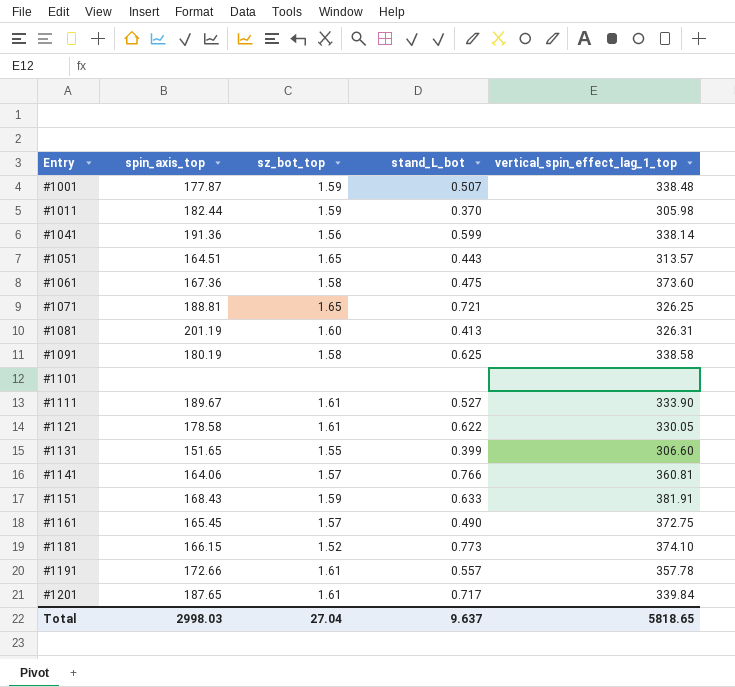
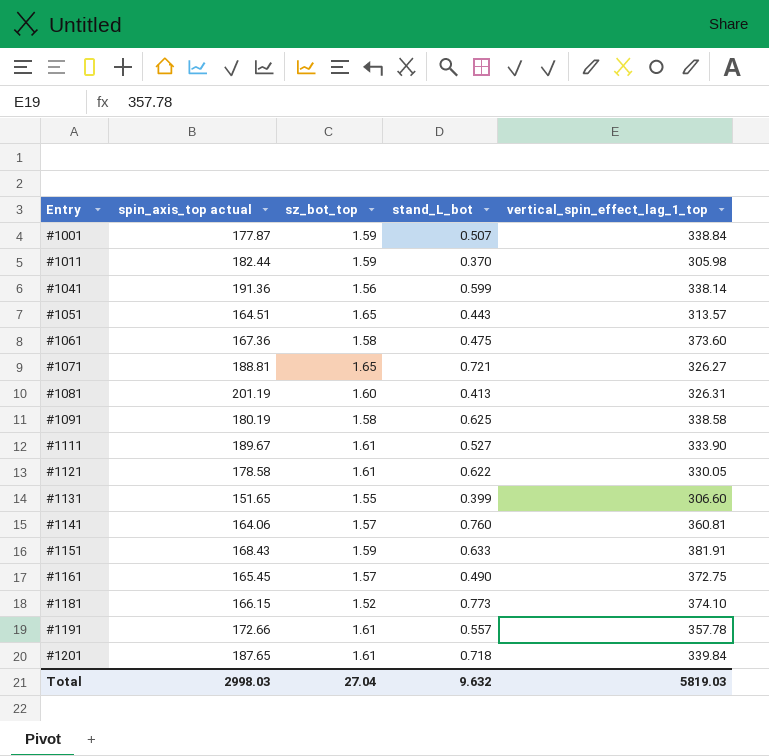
column name: spin_axis_top -> spin_axis_top actual
row #1101: none | none | none | none -> none
#1001 | vertical_spin_effect_lag_1_top: 338.48 -> 338.84
#1071 | vertical_spin_effect_lag_1_top: 326.25 -> 326.27
#1141 | stand_L_bot: 0.766 -> 0.760
#1201 | stand_L_bot: 0.717 -> 0.718
Total | stand_L_bot: 9.637 -> 9.632
Total | vertical_spin_effect_lag_1_top: 5818.65 -> 5819.03

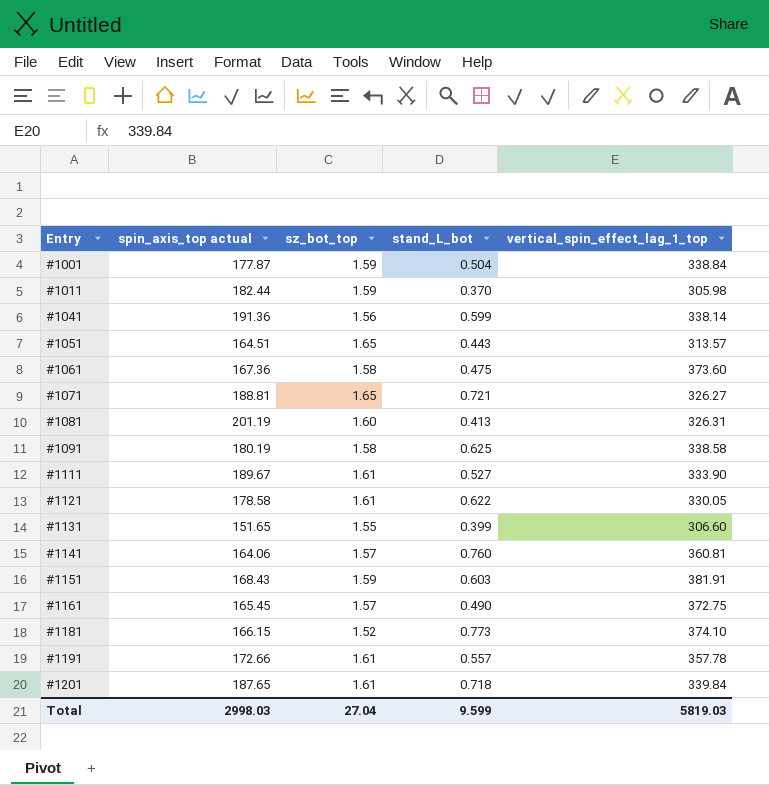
#1001 | stand_L_bot: 0.507 -> 0.504
#1151 | stand_L_bot: 0.633 -> 0.603
Total | stand_L_bot: 9.632 -> 9.599

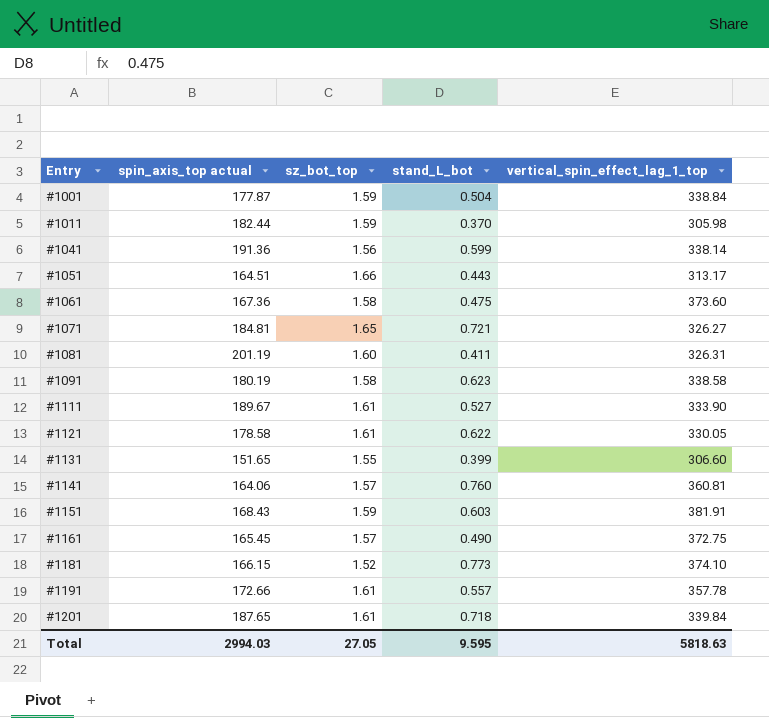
#1051 | sz_bot_top: 1.65 -> 1.66
#1051 | vertical_spin_effect_lag_1_top: 313.57 -> 313.17
#1071 | spin_axis_top actual: 188.81 -> 184.81
#1081 | stand_L_bot: 0.413 -> 0.411
#1091 | stand_L_bot: 0.625 -> 0.623
Total | spin_axis_top actual: 2998.03 -> 2994.03
Total | sz_bot_top: 27.04 -> 27.05
Total | stand_L_bot: 9.599 -> 9.595
Total | vertical_spin_effect_lag_1_top: 5819.03 -> 5818.63

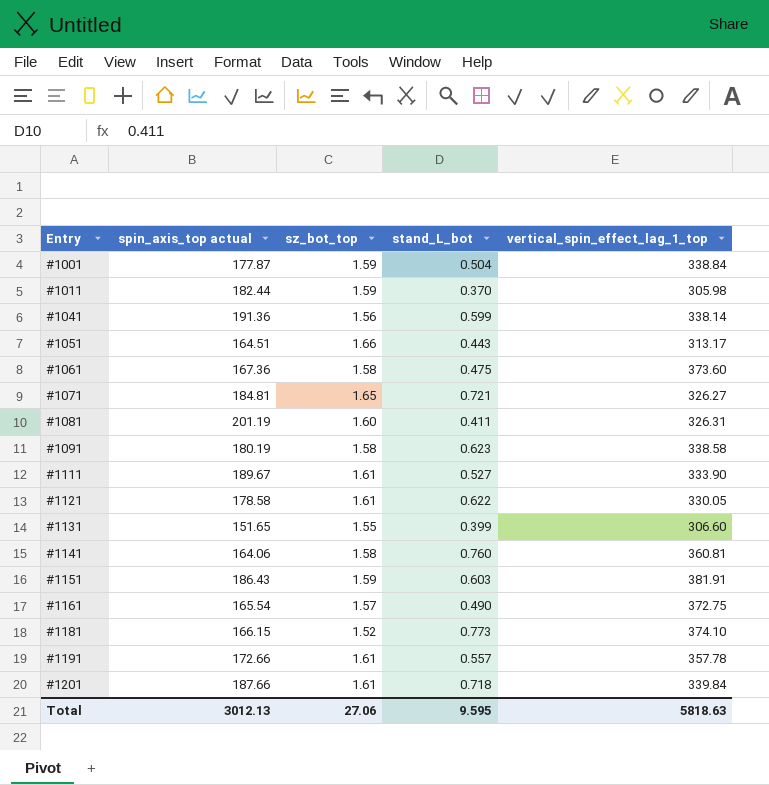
#1141 | sz_bot_top: 1.57 -> 1.58
#1151 | spin_axis_top actual: 168.43 -> 186.43
#1161 | spin_axis_top actual: 165.45 -> 165.54
#1201 | spin_axis_top actual: 187.65 -> 187.66
Total | spin_axis_top actual: 2994.03 -> 3012.13
Total | sz_bot_top: 27.05 -> 27.06

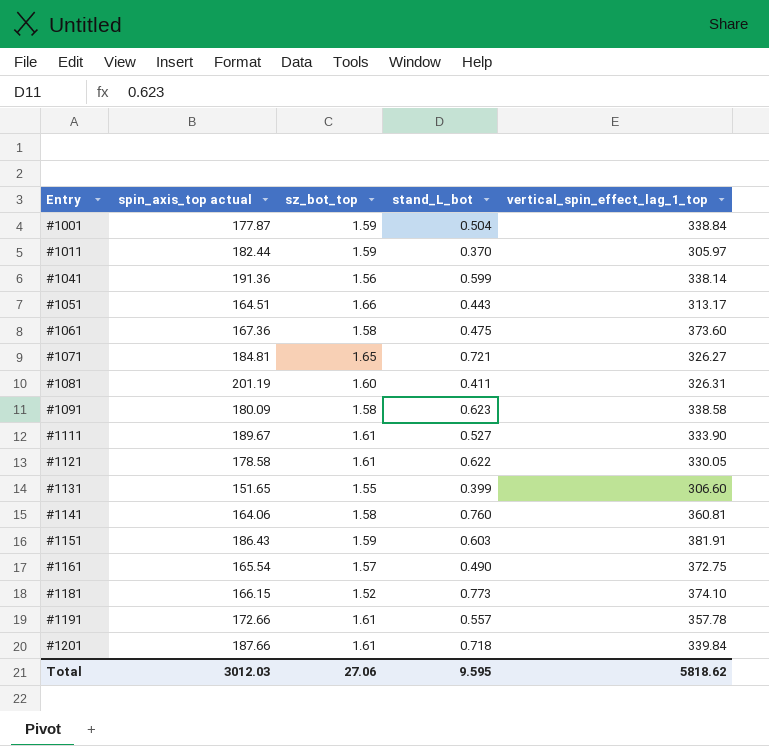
#1011 | vertical_spin_effect_lag_1_top: 305.98 -> 305.97
#1091 | spin_axis_top actual: 180.19 -> 180.09
Total | spin_axis_top actual: 3012.13 -> 3012.03
Total | vertical_spin_effect_lag_1_top: 5818.63 -> 5818.62

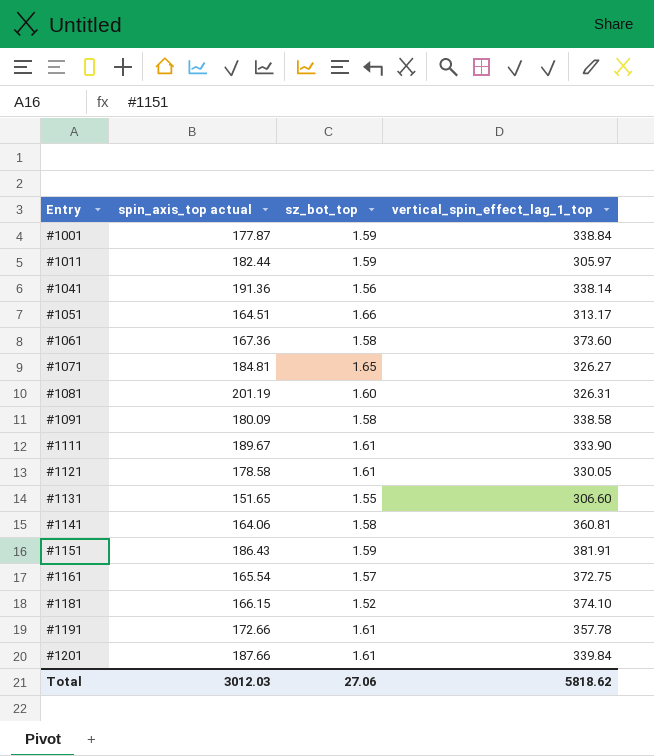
column stand_L_bot | position: 4 -> none

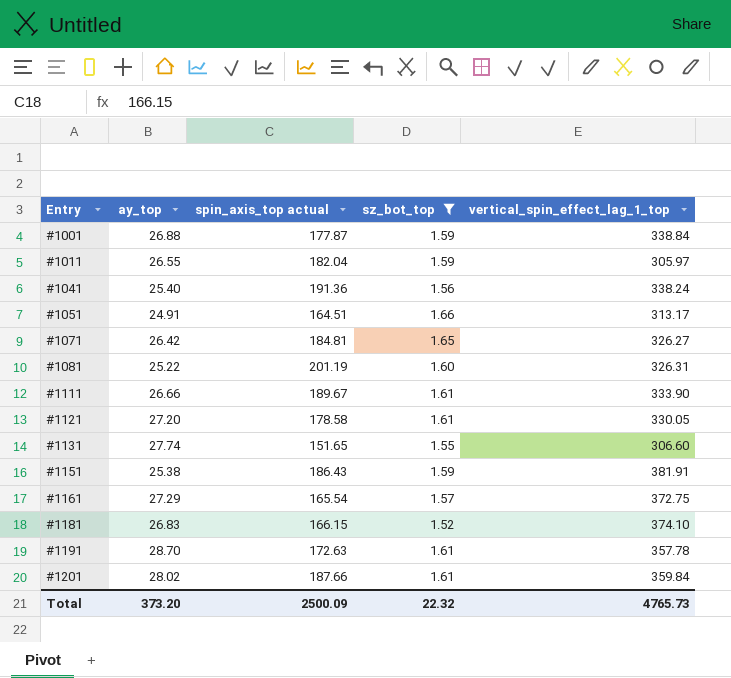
filter: none -> sz_bot_top != 1.58
column ay_top | position: none -> 2
#1011 | spin_axis_top actual: 182.44 -> 182.04
#1041 | vertical_spin_effect_lag_1_top: 338.14 -> 338.24
#1191 | spin_axis_top actual: 172.66 -> 172.63
#1201 | vertical_spin_effect_lag_1_top: 339.84 -> 359.84
Total | spin_axis_top actual: 3012.03 -> 2500.09
Total | sz_bot_top: 27.06 -> 22.32
Total | vertical_spin_effect_lag_1_top: 5818.62 -> 4765.73

